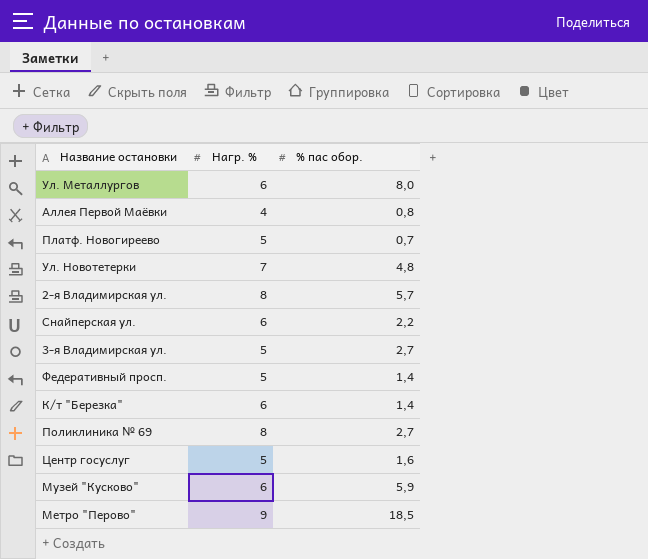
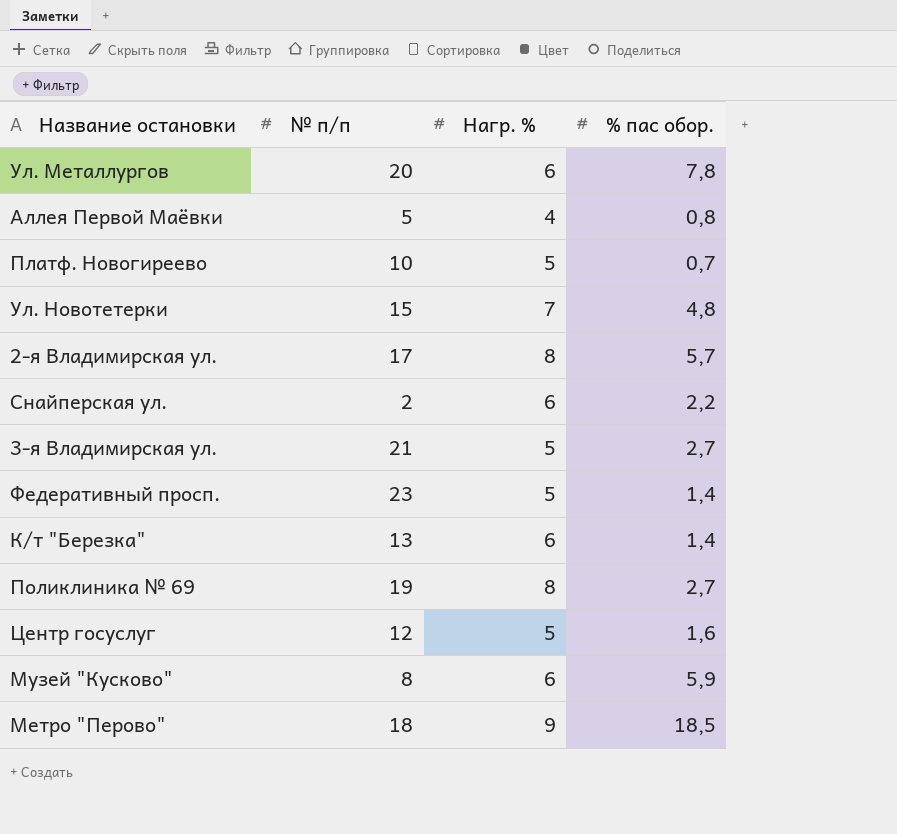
column № п/п | position: none -> 2
Ул. Металлургов | % пас обор.: 8,0 -> 7,8

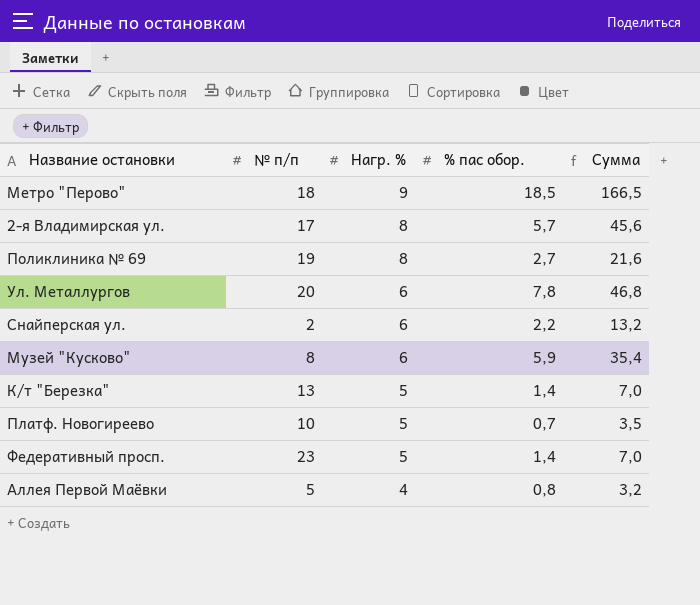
row order: none -> Нагр. % descending
column Сумма | formula: none -> [Нагр. %] * [% пас обор.]
row Ул. Новотетерки: 15 | 7 | 4,8 -> none
row 3-я Владимирская ул.: 21 | 5 | 2,7 -> none
row Центр госуслуг: 12 | 5 | 1,6 -> none
К/т "Березка" | Нагр. %: 6 -> 5

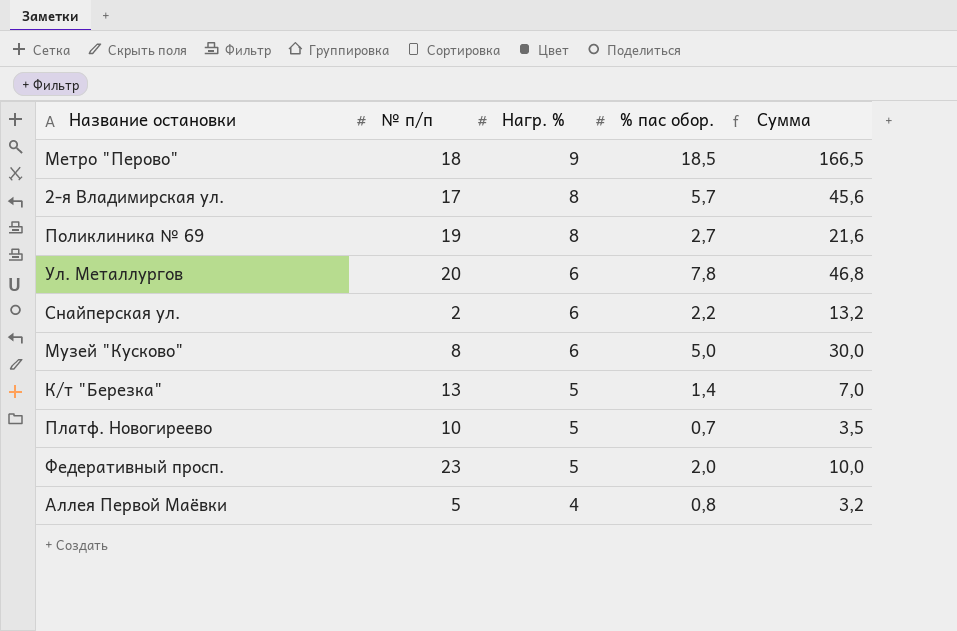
Музей "Кусково" | % пас обор.: 5,9 -> 5,0
Музей "Кусково" | Сумма: 35,4 -> 30,0
Федеративный просп. | % пас обор.: 1,4 -> 2,0
Федеративный просп. | Сумма: 7,0 -> 10,0

